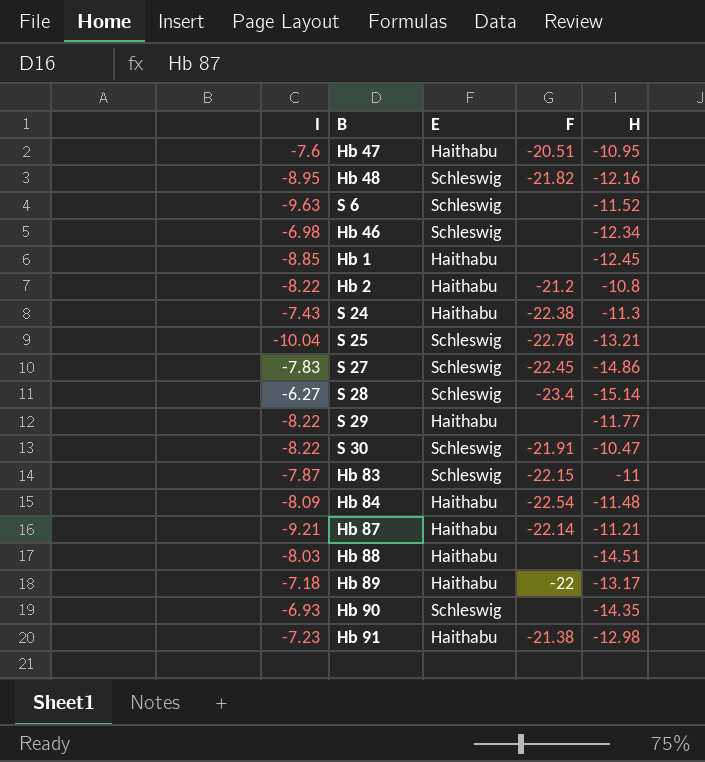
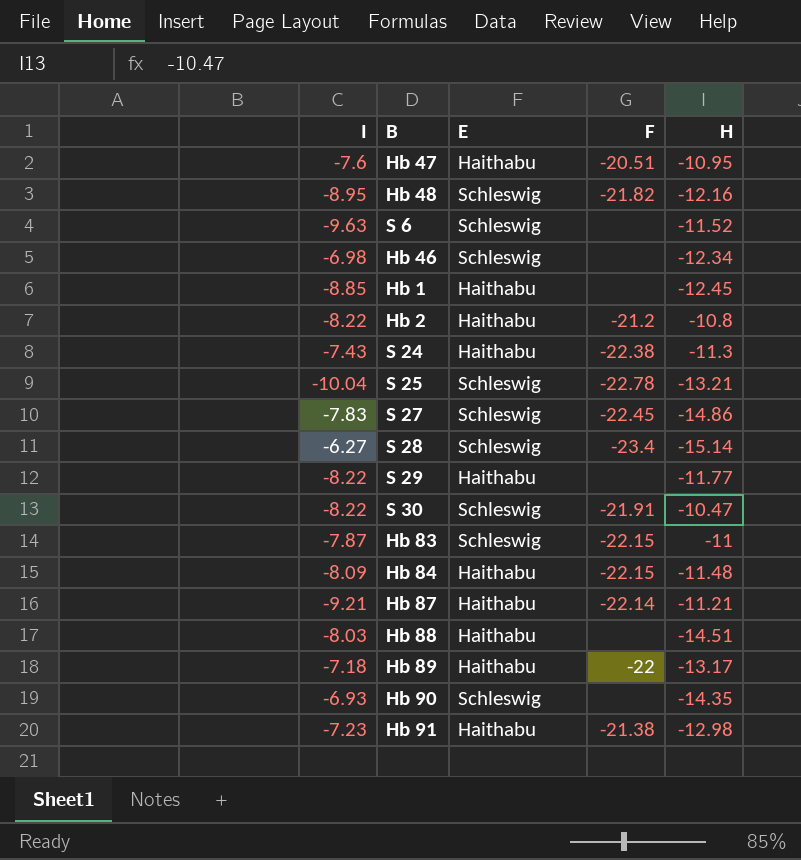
Hb 84 | F: -22.54 -> -22.15

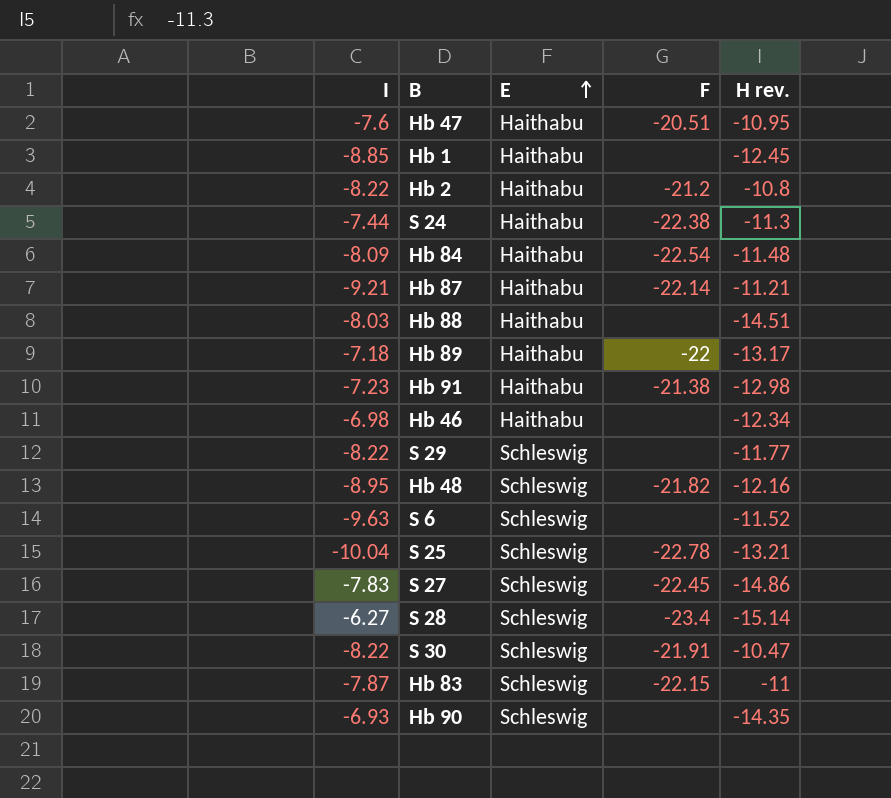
row order: none -> E ascending
column name: H -> H rev.
S 24 | I: -7.43 -> -7.44
Hb 84 | F: -22.15 -> -22.54
Hb 46 | E: Schleswig -> Haithabu
S 29 | E: Haithabu -> Schleswig

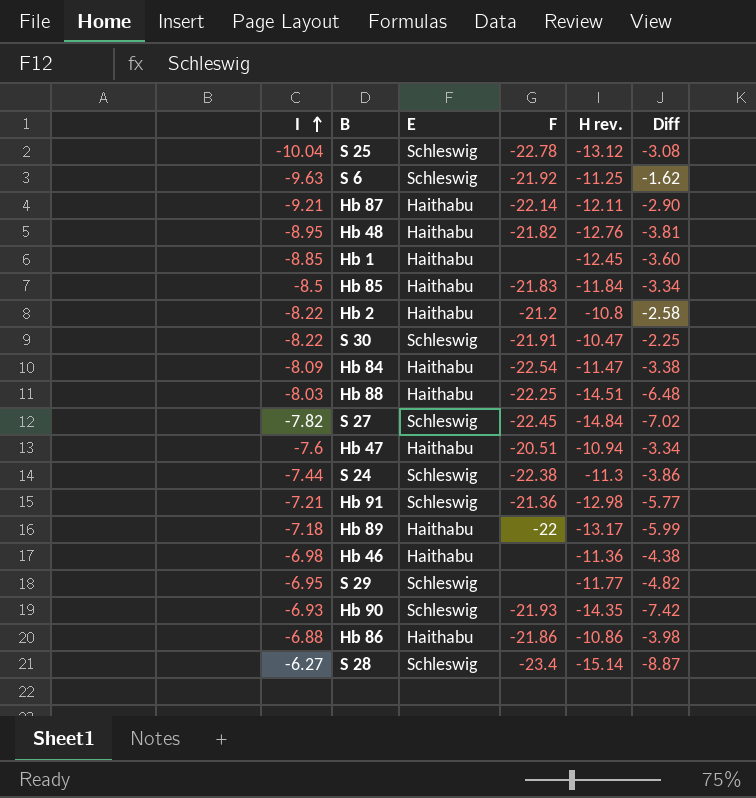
row order: E ascending -> I ascending
column Diff | formula: none -> [H rev.] - [I]
row Hb 83: -7.87 | Schleswig | -22.15 | -11 -> none
S 25 | H rev.: -13.21 -> -13.12
S 6 | F: none -> -21.92
S 6 | H rev.: -11.52 -> -11.25
Hb 87 | H rev.: -11.21 -> -12.11
Hb 48 | E: Schleswig -> Haithabu
Hb 48 | H rev.: -12.16 -> -12.76
row Hb 85: none -> -8.5 | Haithabu | -21.83 | -11.84 | -3.34
Hb 84 | H rev.: -11.48 -> -11.47
Hb 88 | F: none -> -22.25
S 27 | I: -7.83 -> -7.82
S 27 | H rev.: -14.86 -> -14.84
Hb 47 | H rev.: -10.95 -> -10.94
S 24 | E: Haithabu -> Schleswig
Hb 91 | I: -7.23 -> -7.21
Hb 91 | E: Haithabu -> Schleswig
Hb 91 | F: -21.38 -> -21.36
Hb 46 | H rev.: -12.34 -> -11.36
S 29 | I: -8.22 -> -6.95
Hb 90 | F: none -> -21.93
row Hb 86: none -> -6.88 | Haithabu | -21.86 | -10.86 | -3.98

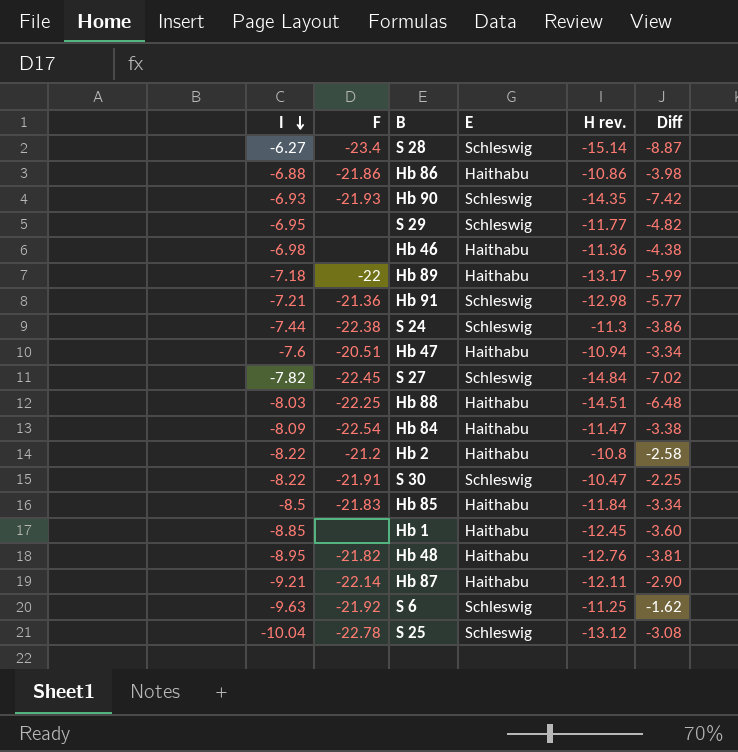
row order: I ascending -> I descending
column F | position: 4 -> 2

